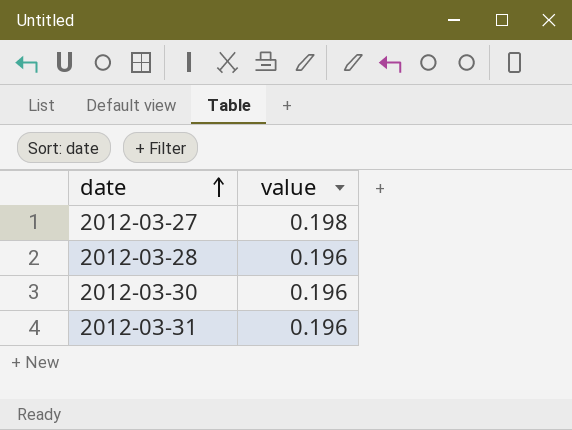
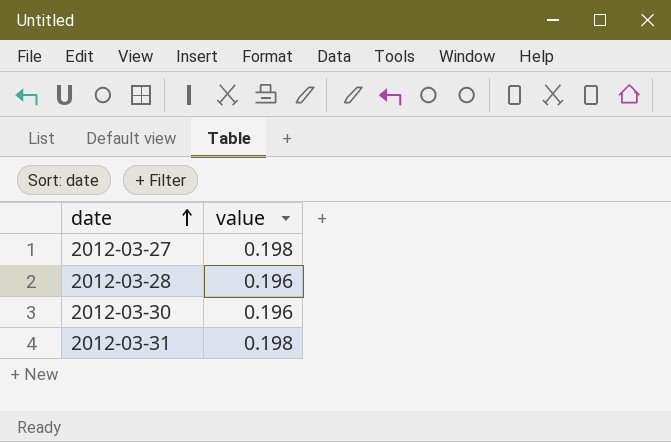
2012-03-31 | value: 0.196 -> 0.198

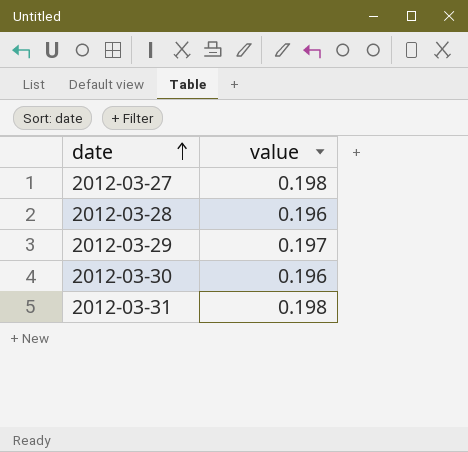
row 2012-03-29: none -> 0.197

